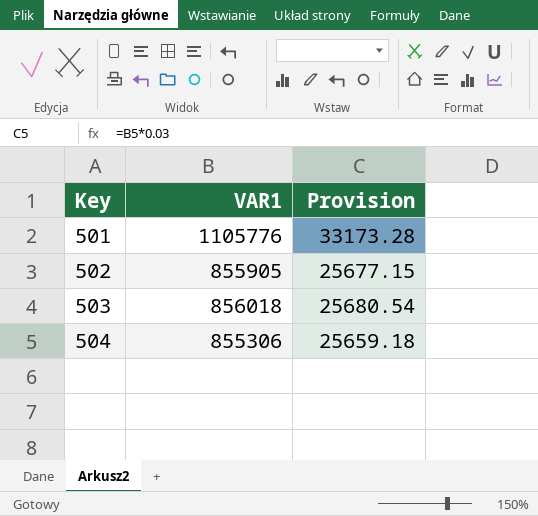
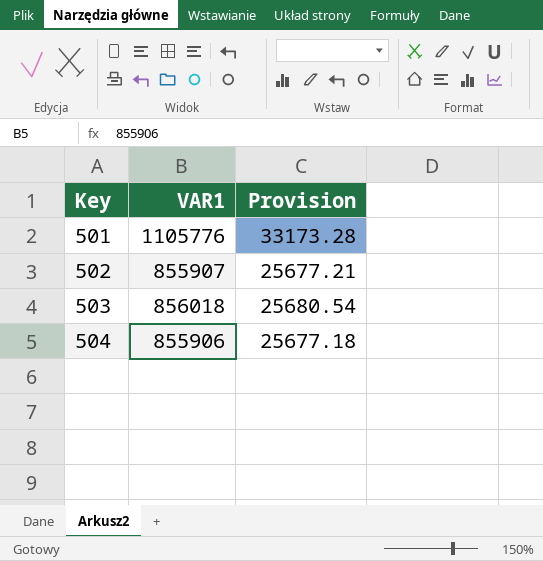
502 | VAR1: 855905 -> 855907
502 | Provision: 25677.15 -> 25677.21
504 | VAR1: 855306 -> 855906
504 | Provision: 25659.18 -> 25677.18

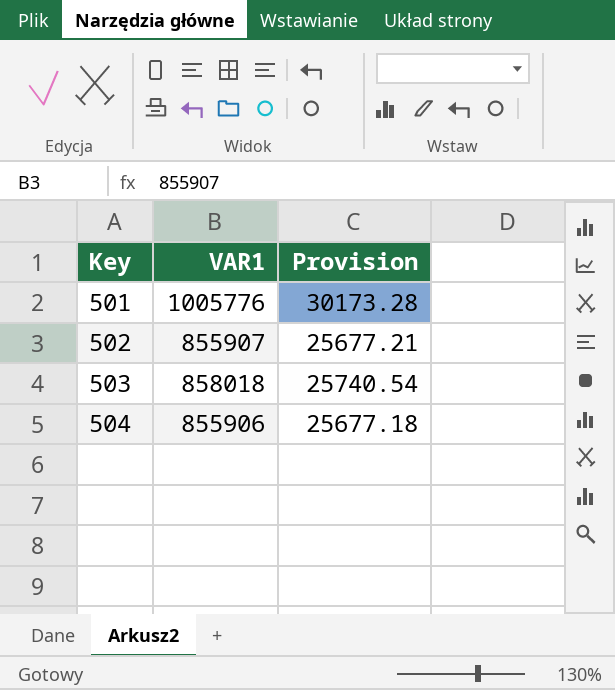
501 | VAR1: 1105776 -> 1005776
501 | Provision: 33173.28 -> 30173.28
503 | VAR1: 856018 -> 858018
503 | Provision: 25680.54 -> 25740.54

